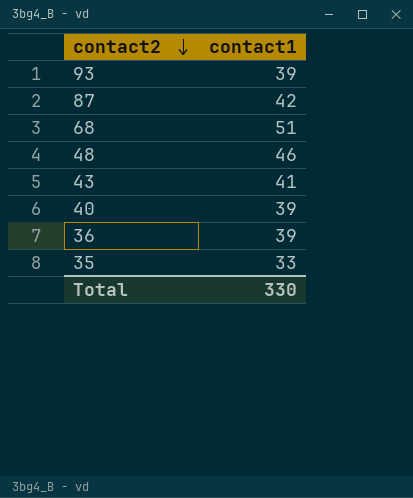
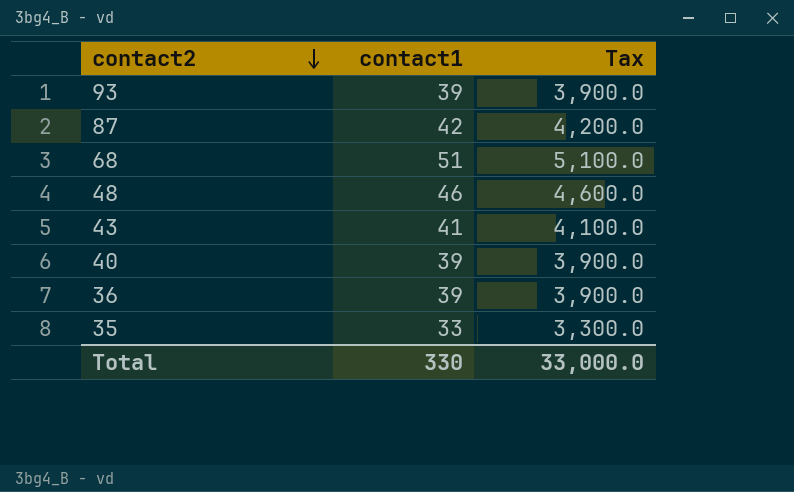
column Tax | formula: none -> [contact1] * 100

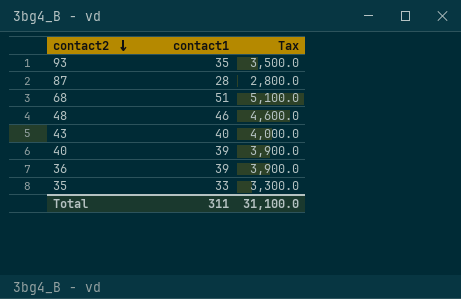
93 | contact1: 39 -> 35
93 | Tax: 3,900.0 -> 3,500.0
87 | contact1: 42 -> 28
87 | Tax: 4,200.0 -> 2,800.0
43 | contact1: 41 -> 40
43 | Tax: 4,100.0 -> 4,000.0
Total | contact1: 330 -> 311
Total | Tax: 33,000.0 -> 31,100.0

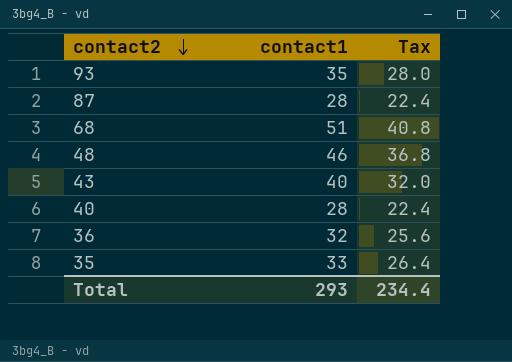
column Tax | formula: [contact1] * 100 -> [contact1] * 0.8
40 | contact1: 39 -> 28
36 | contact1: 39 -> 32
Total | contact1: 311 -> 293
Total | Tax: 31,100.0 -> 234.4

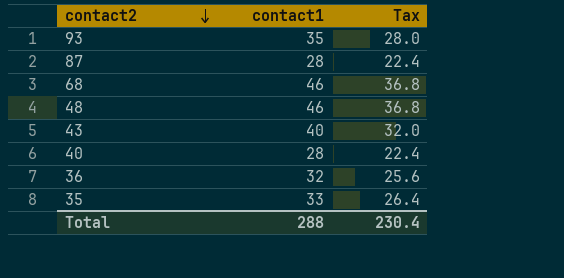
68 | contact1: 51 -> 46
68 | Tax: 40.8 -> 36.8
Total | contact1: 293 -> 288
Total | Tax: 234.4 -> 230.4

